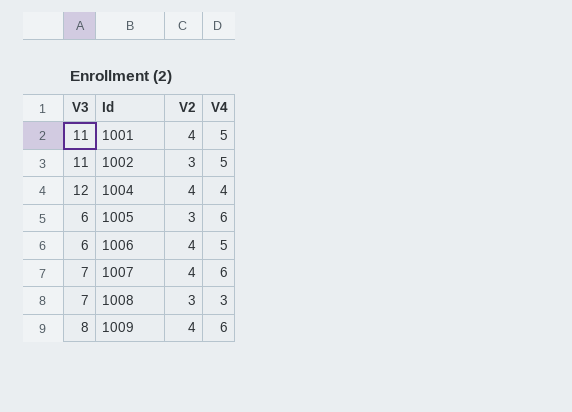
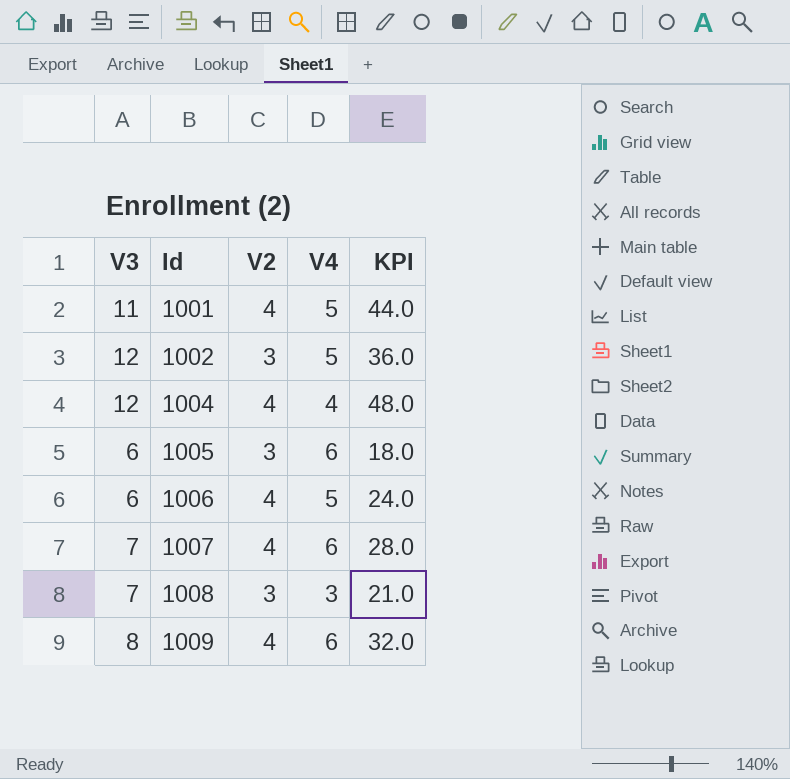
column KPI | formula: none -> [V3] * [V2]
1002 | V3: 11 -> 12

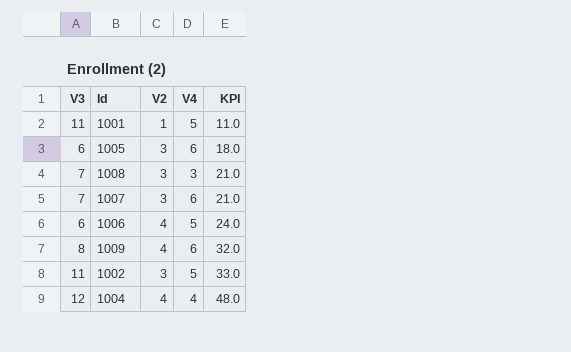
row order: Id ascending -> KPI ascending
1001 | V2: 4 -> 1
1001 | KPI: 44.0 -> 11.0
1007 | V2: 4 -> 3
1007 | KPI: 28.0 -> 21.0
1002 | V3: 12 -> 11
1002 | KPI: 36.0 -> 33.0

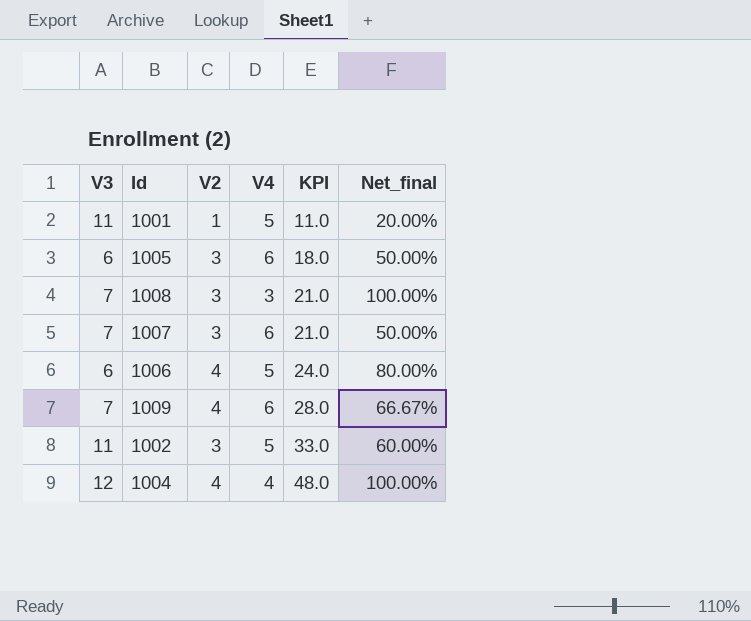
column Net_final | formula: none -> [V2] / [V4]
1009 | V3: 8 -> 7
1009 | KPI: 32.0 -> 28.0

